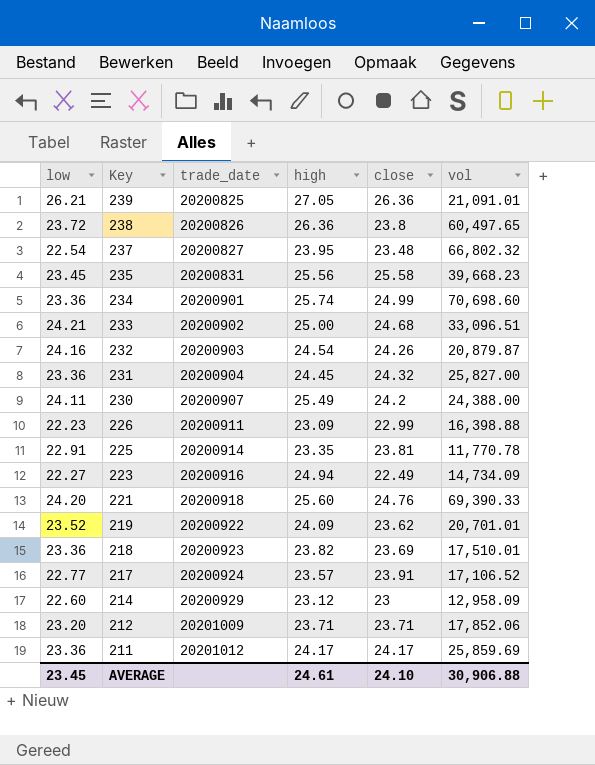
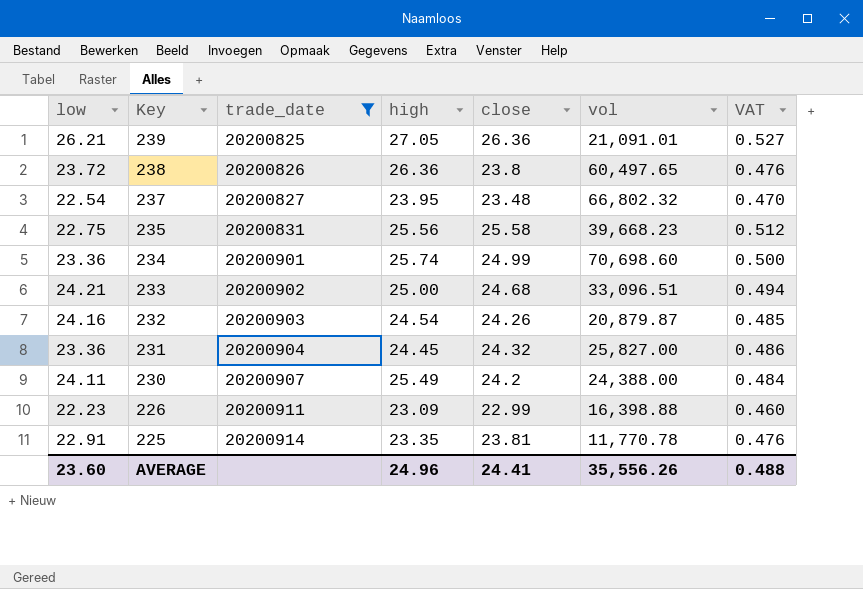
filter: none -> trade_date <= 20200914
column VAT | formula: none -> [close] * 0.02
235 | low: 23.45 -> 22.75
AVERAGE | low: 23.45 -> 23.60
AVERAGE | high: 24.61 -> 24.96
AVERAGE | close: 24.10 -> 24.41
AVERAGE | vol: 30,906.88 -> 35,556.26

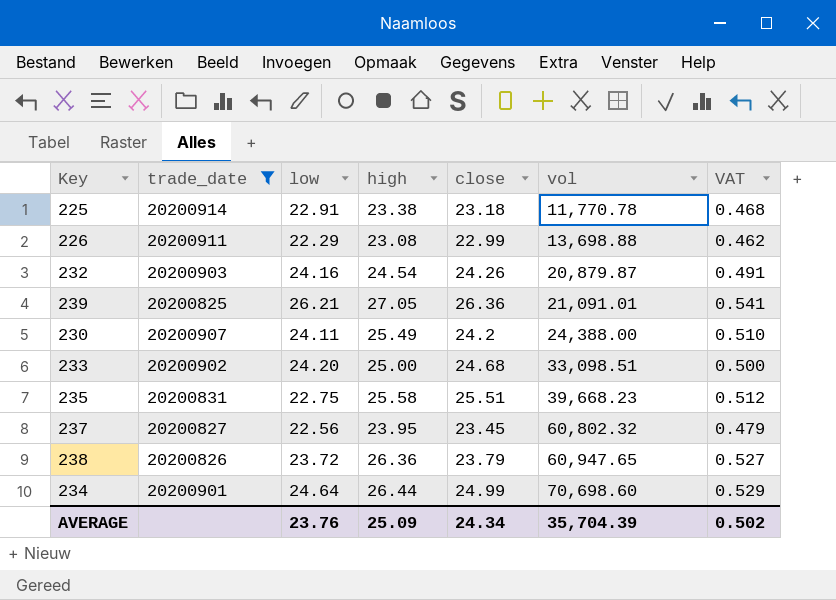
row order: Key descending -> vol ascending
column low | position: 1 -> 3
column VAT | formula: [close] * 0.02 -> [high] * 0.02
row 231: 23.36 | 20200904 | 24.45 | 24.32 | 25,827.00 | 0.486 -> none
225 | high: 23.35 -> 23.38
225 | close: 23.81 -> 23.18
226 | low: 22.23 -> 22.29
226 | high: 23.09 -> 23.08
226 | vol: 16,398.88 -> 13,698.88
233 | low: 24.21 -> 24.20
233 | vol: 33,096.51 -> 33,098.51
235 | high: 25.56 -> 25.58
235 | close: 25.58 -> 25.51
237 | low: 22.54 -> 22.56
237 | close: 23.48 -> 23.45
237 | vol: 66,802.32 -> 60,802.32
238 | close: 23.8 -> 23.79
238 | vol: 60,497.65 -> 60,947.65
234 | low: 23.36 -> 24.64
234 | high: 25.74 -> 26.44
AVERAGE | low: 23.60 -> 23.76
AVERAGE | high: 24.96 -> 25.09
AVERAGE | close: 24.41 -> 24.34
AVERAGE | vol: 35,556.26 -> 35,704.39
AVERAGE | VAT: 0.488 -> 0.502

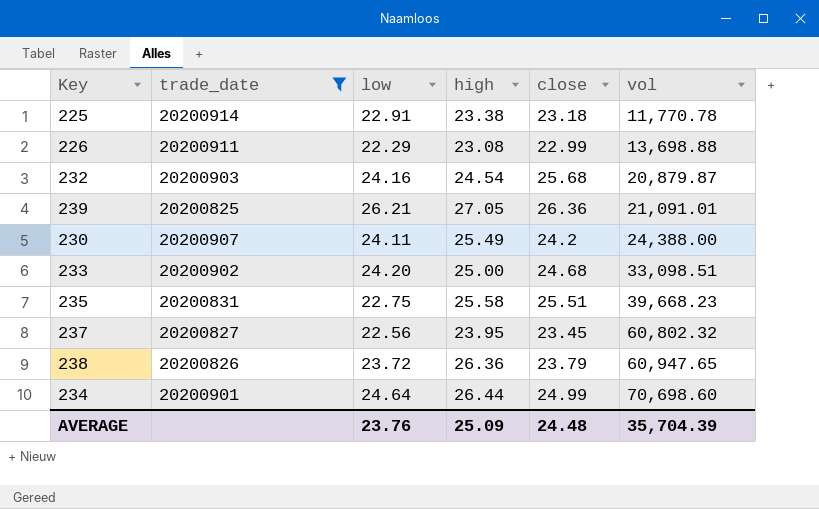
column VAT | formula: [high] * 0.02 -> none
232 | close: 24.26 -> 25.68
AVERAGE | close: 24.34 -> 24.48

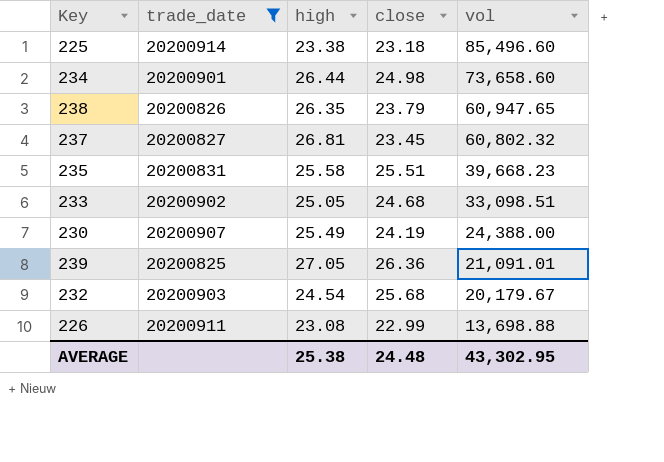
row order: vol ascending -> vol descending
column low | position: 3 -> none
225 | vol: 11,770.78 -> 85,496.60
234 | close: 24.99 -> 24.98
234 | vol: 70,698.60 -> 73,658.60
238 | high: 26.36 -> 26.35
237 | high: 23.95 -> 26.81
233 | high: 25.00 -> 25.05
230 | close: 24.2 -> 24.19
232 | vol: 20,879.87 -> 20,179.67
AVERAGE | high: 25.09 -> 25.38
AVERAGE | vol: 35,704.39 -> 43,302.95

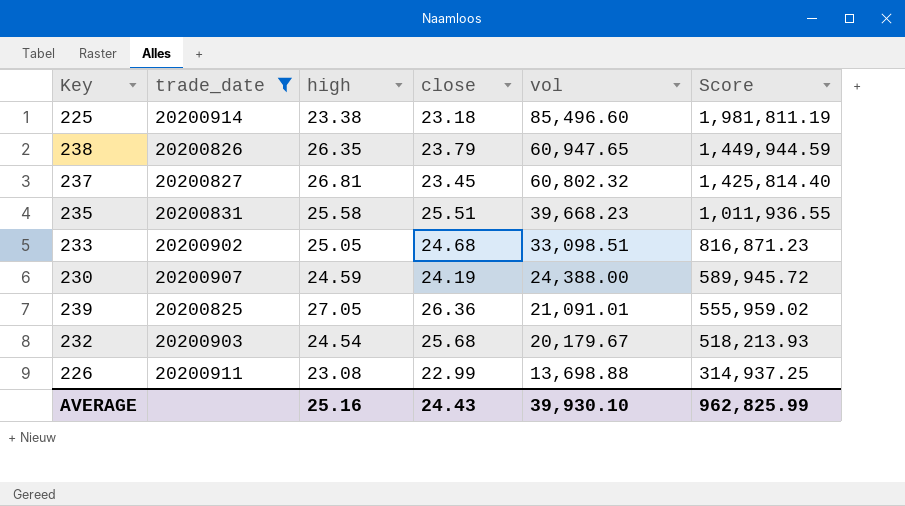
column Score | formula: none -> [close] * [vol]
row 234: 20200901 | 26.44 | 24.98 | 73,658.60 -> none
230 | high: 25.49 -> 24.59
AVERAGE | high: 25.38 -> 25.16
AVERAGE | close: 24.48 -> 24.43
AVERAGE | vol: 43,302.95 -> 39,930.10

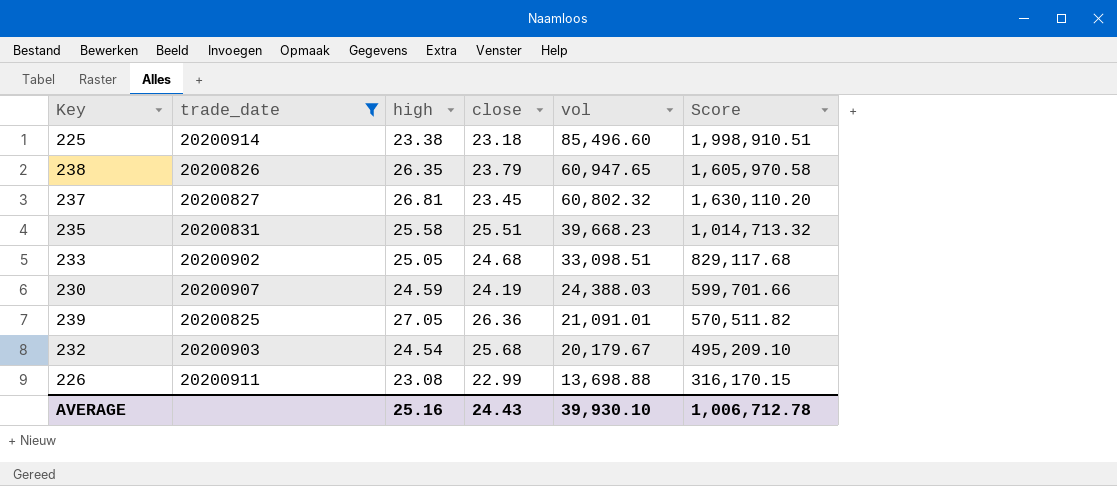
column Score | formula: [close] * [vol] -> [high] * [vol]
230 | vol: 24,388.00 -> 24,388.03
AVERAGE | Score: 962,825.99 -> 1,006,712.78

